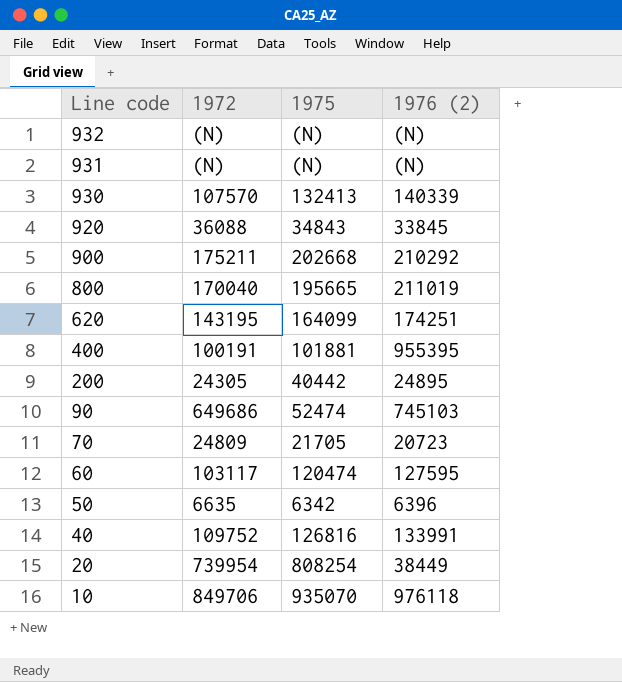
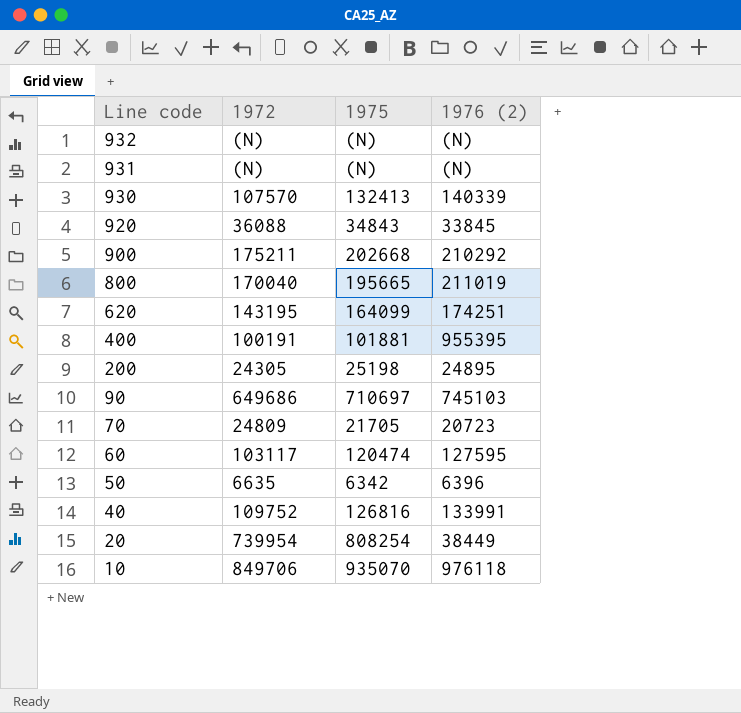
200 | 1975: 40442 -> 25198
90 | 1975: 52474 -> 710697

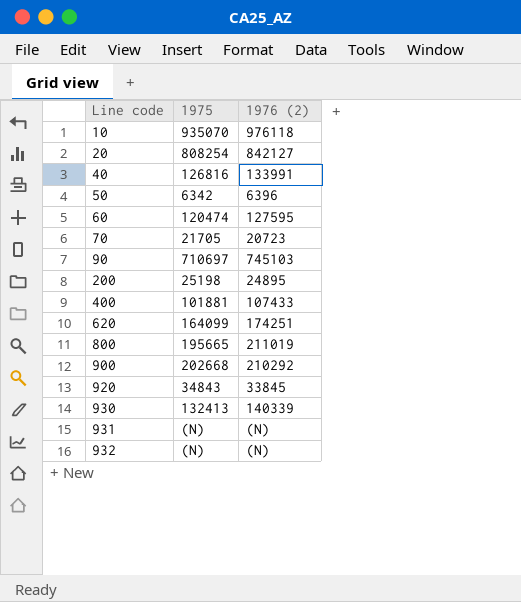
row order: Line code descending -> Line code ascending
column 1972 | position: 2 -> none
20 | 1976 (2): 38449 -> 842127
400 | 1976 (2): 955395 -> 107433

